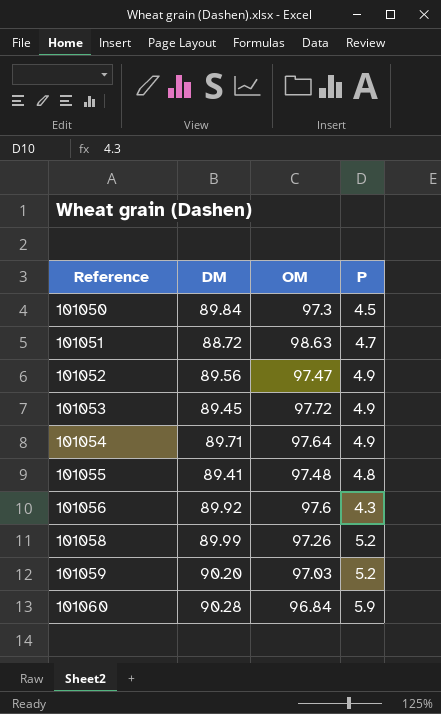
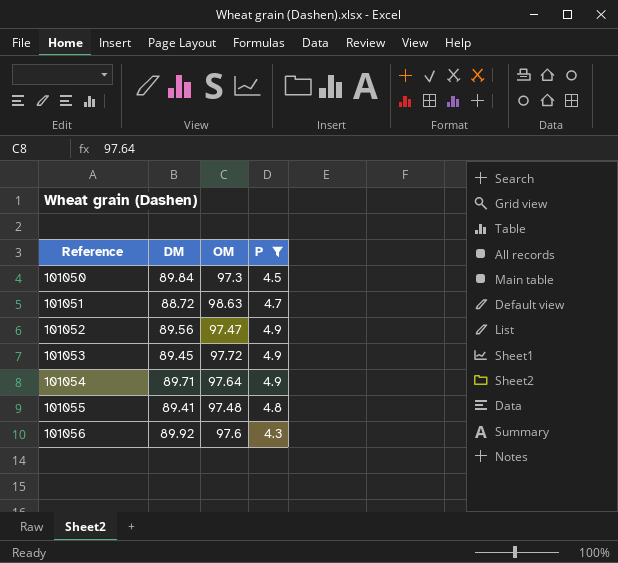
filter: none -> P <= 4.9

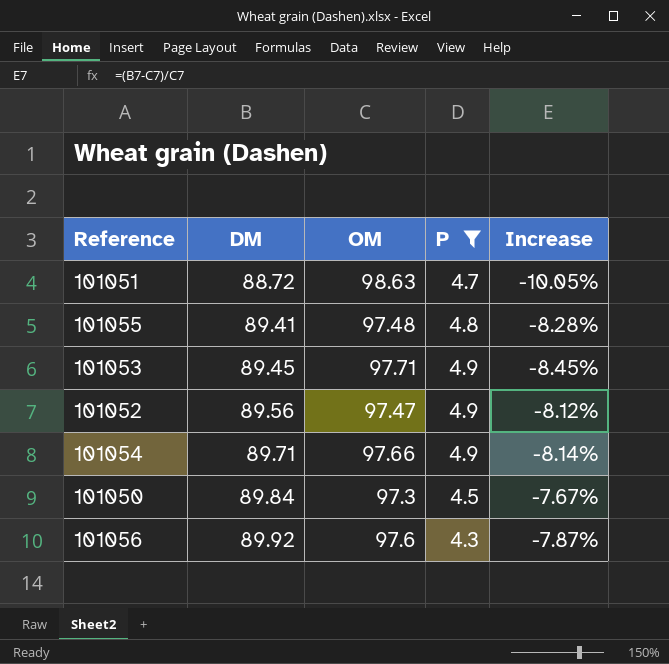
row order: Reference ascending -> DM ascending
column Increase | formula: none -> ([DM] - [OM]) / [OM]
101053 | OM: 97.72 -> 97.71
101054 | OM: 97.64 -> 97.66

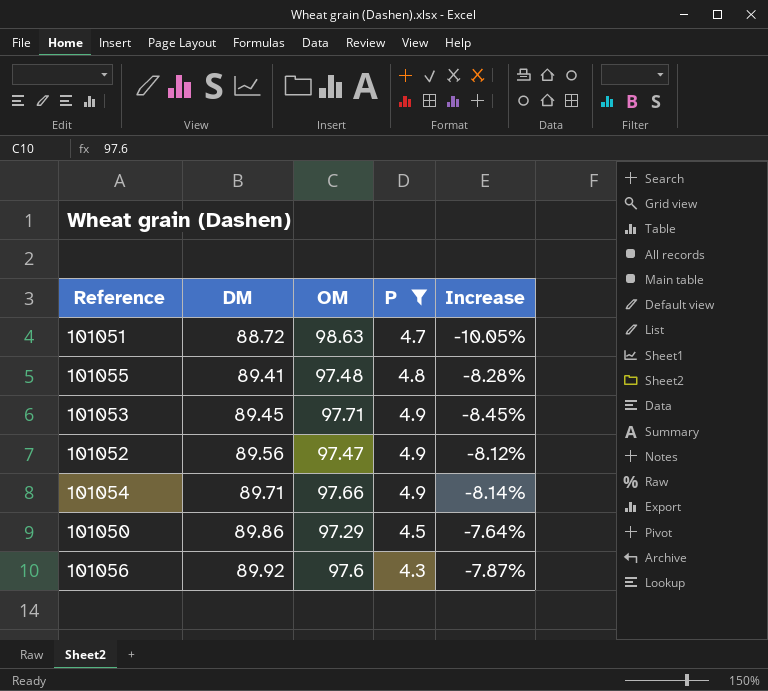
101050 | DM: 89.84 -> 89.86
101050 | OM: 97.3 -> 97.29
101050 | Increase: -7.67% -> -7.64%

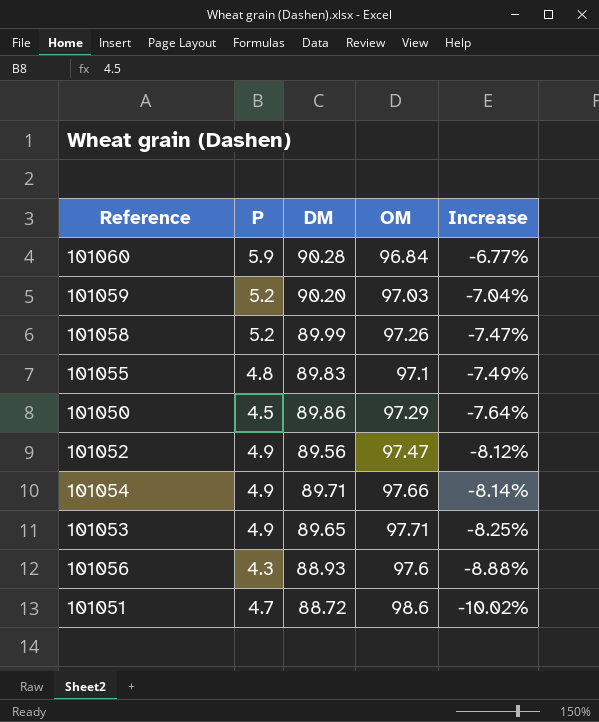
filter: P <= 4.9 -> none
row order: DM ascending -> Increase descending
column P | position: 4 -> 2
101055 | DM: 89.41 -> 89.83
101055 | OM: 97.48 -> 97.1
101055 | Increase: -8.28% -> -7.49%
101053 | DM: 89.45 -> 89.65
101053 | Increase: -8.45% -> -8.25%
101056 | DM: 89.92 -> 88.93
101056 | Increase: -7.87% -> -8.88%
101051 | OM: 98.63 -> 98.6
101051 | Increase: -10.05% -> -10.02%

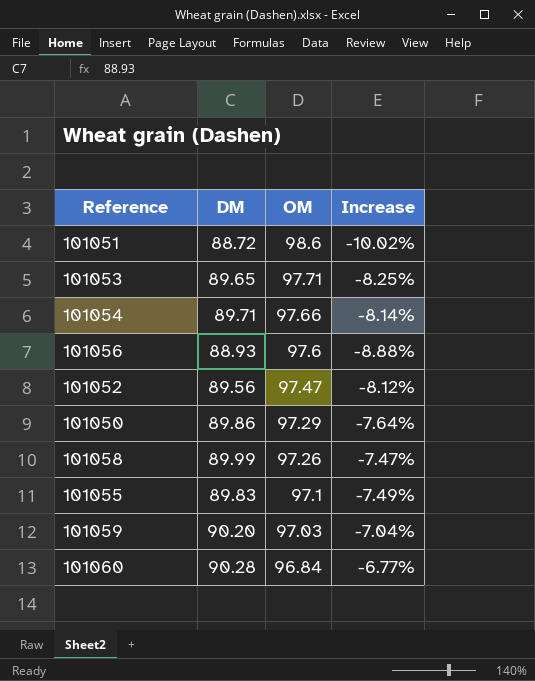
row order: Increase descending -> OM descending
column P | position: 2 -> none

